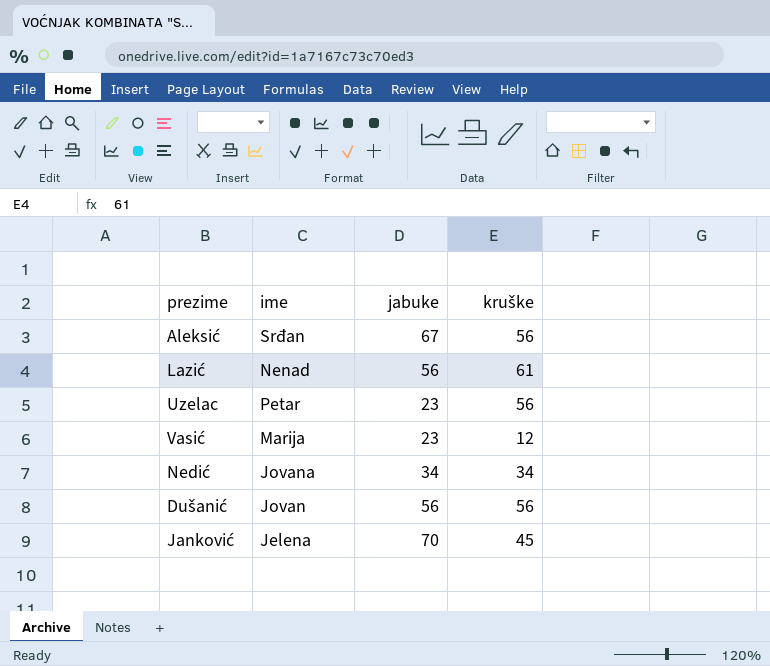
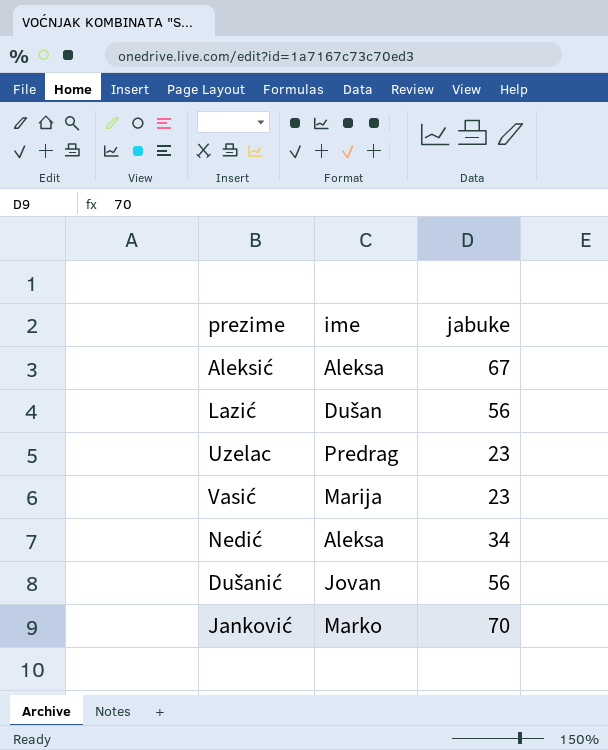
column kruške | position: 4 -> none
Aleksić | ime: Srđan -> Aleksa
Lazić | ime: Nenad -> Dušan
Uzelac | ime: Petar -> Predrag
Nedić | ime: Jovana -> Aleksa
Janković | ime: Jelena -> Marko

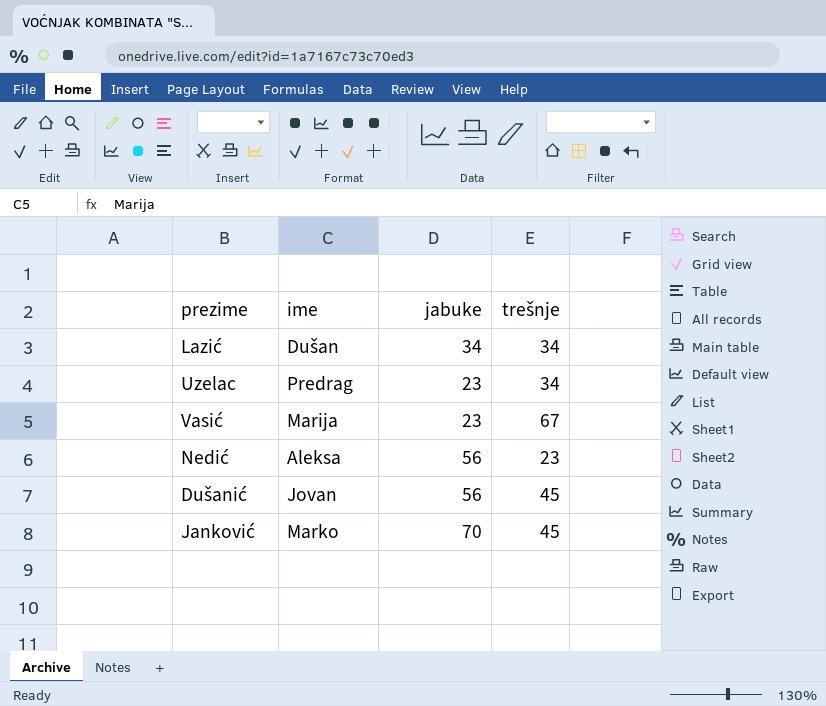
column trešnje | position: none -> 4
row Aleksić: Aleksa | 67 -> none
Lazić | jabuke: 56 -> 34
Nedić | jabuke: 34 -> 56

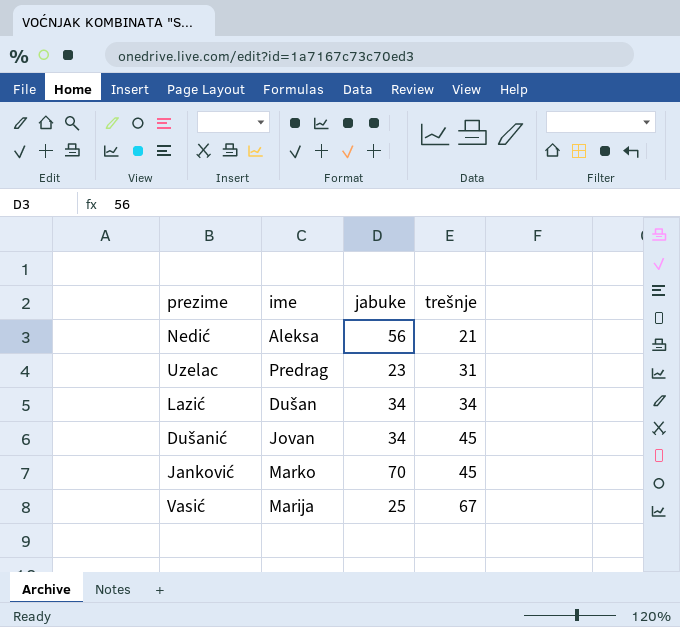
row order: none -> trešnje ascending
Nedić | trešnje: 23 -> 21
Uzelac | trešnje: 34 -> 31
Dušanić | jabuke: 56 -> 34
Vasić | jabuke: 23 -> 25

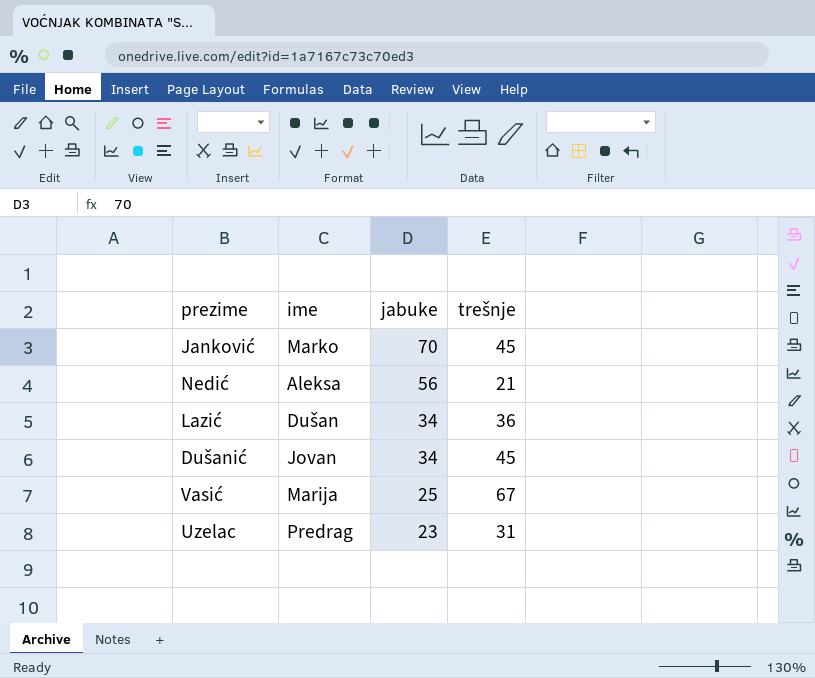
row order: trešnje ascending -> jabuke descending
Lazić | trešnje: 34 -> 36

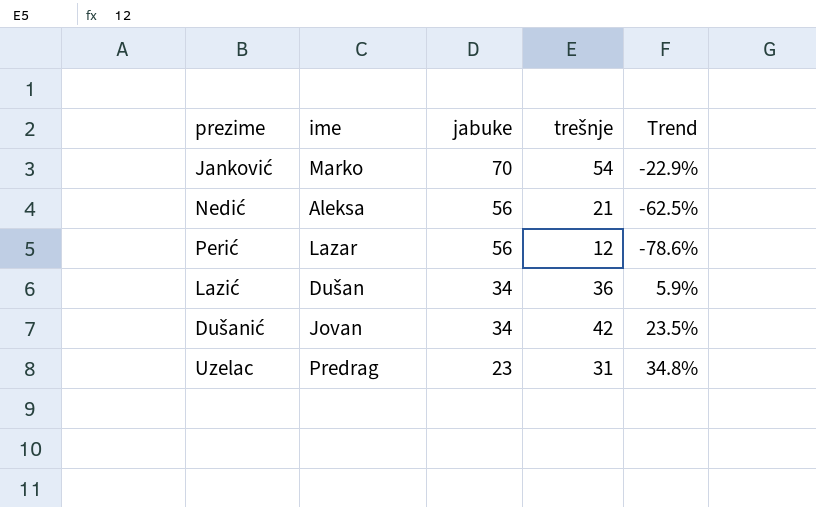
column Trend | formula: none -> ([trešnje] - [jabuke]) / [jabuke]
row Vasić: Marija | 25 | 67 -> none
Janković | trešnje: 45 -> 54
row Perić: none -> Lazar | 56 | 12 | -78.6%
Dušanić | trešnje: 45 -> 42

